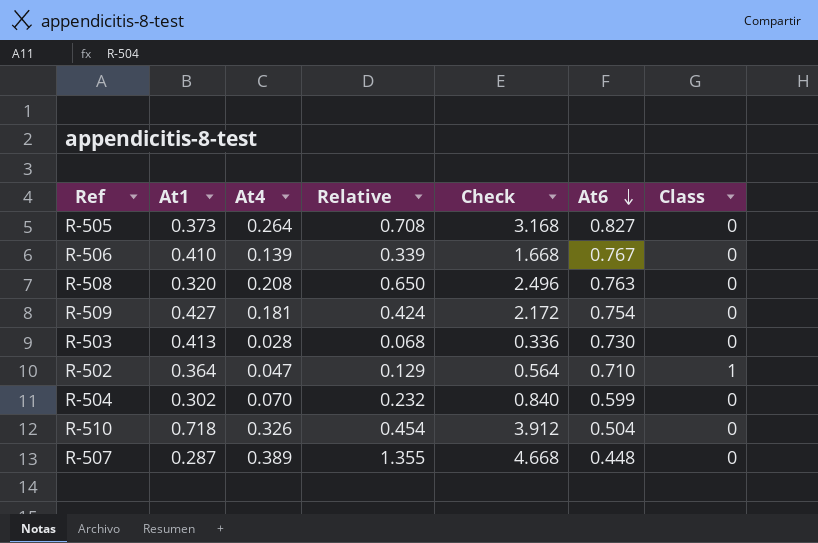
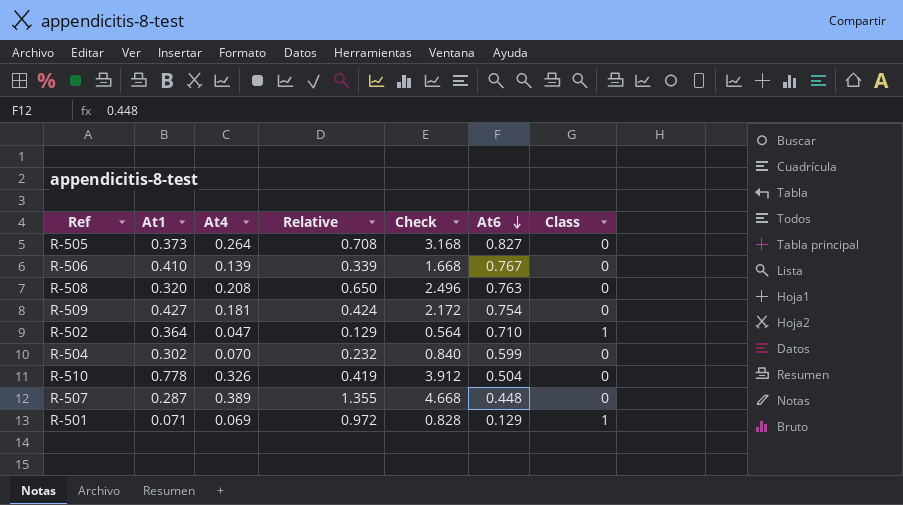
row R-503: 0.413 | 0.028 | 0.068 | 0.336 | 0.730 | 0 -> none
R-510 | At1: 0.718 -> 0.778
R-510 | Relative: 0.454 -> 0.419
row R-501: none -> 0.071 | 0.069 | 0.972 | 0.828 | 0.129 | 1

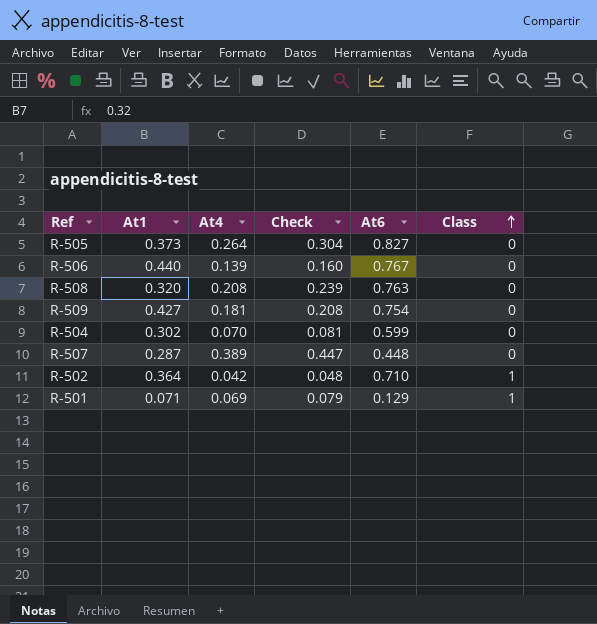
row order: At6 descending -> Class ascending
column Relative | formula: [At4] / [At1] -> none
column Check | formula: [At4] * 12 -> [At4] * 1.15
row R-510: 0.778 | 0.326 | 0.419 | 3.912 | 0.504 | 0 -> none
R-506 | At1: 0.410 -> 0.440
R-502 | At4: 0.047 -> 0.042

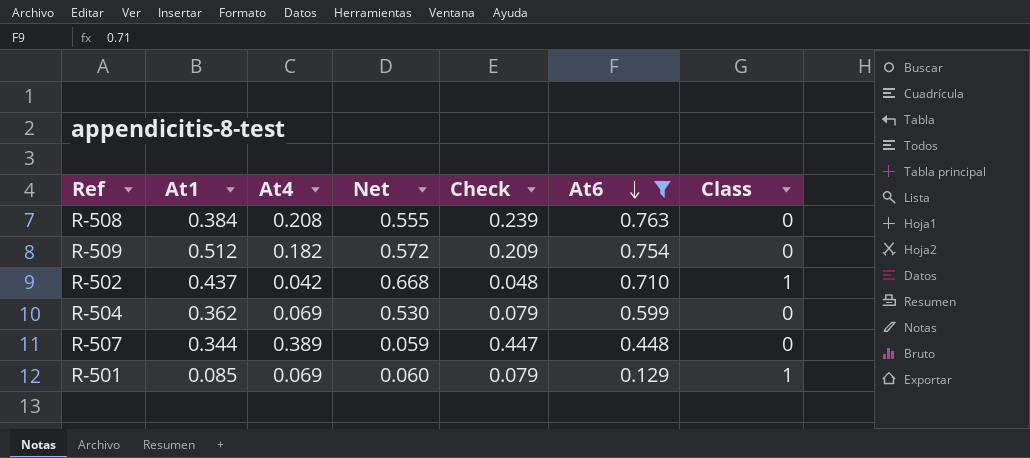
filter: none -> At6 <= 0.763
row order: Class ascending -> At6 descending
column Net | formula: none -> [At6] - [At4]
R-508 | At1: 0.320 -> 0.384
R-509 | At1: 0.427 -> 0.512
R-509 | At4: 0.181 -> 0.182
R-509 | Check: 0.208 -> 0.209
R-502 | At1: 0.364 -> 0.437
R-504 | At1: 0.302 -> 0.362
R-504 | At4: 0.070 -> 0.069
R-504 | Check: 0.081 -> 0.079
R-507 | At1: 0.287 -> 0.344
R-501 | At1: 0.071 -> 0.085

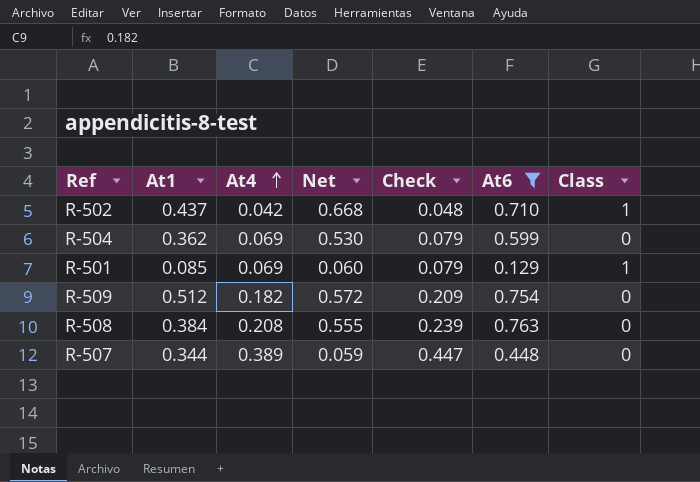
row order: At6 descending -> At4 ascending

